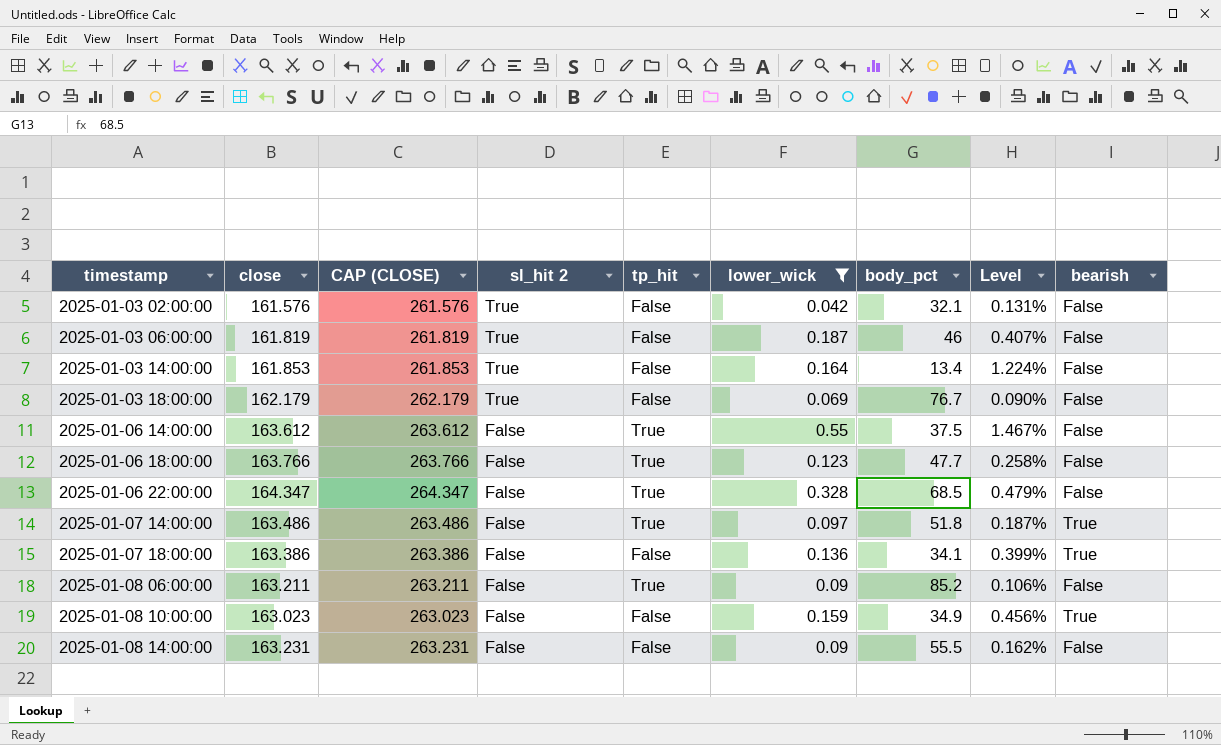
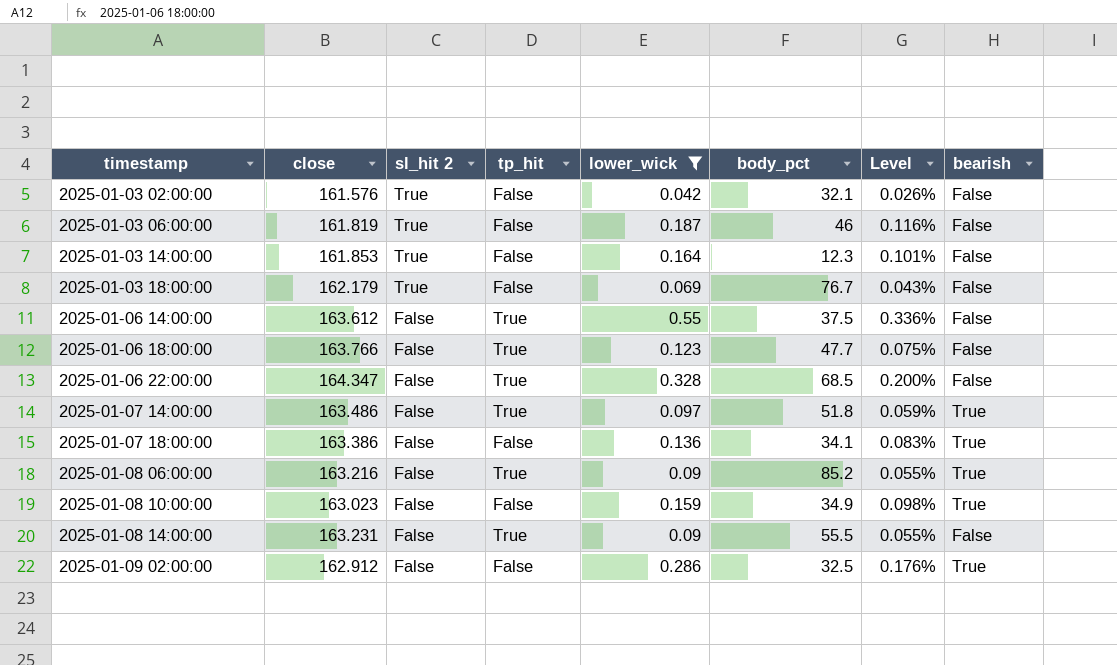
column CAP (CLOSE) | formula: [close] + 100 -> none
column Level | formula: [lower_wick] / [body_pct] -> [lower_wick] / [close]
2025-01-03 14:00:00 | body_pct: 13.4 -> 12.3
2025-01-08 06:00:00 | close: 163.211 -> 163.216
2025-01-08 06:00:00 | bearish: False -> True
2025-01-08 14:00:00 | tp_hit: False -> True
row 2025-01-09 02:00:00: none -> 162.912 | False | False | 0.286 | 32.5 | 0.176% | True

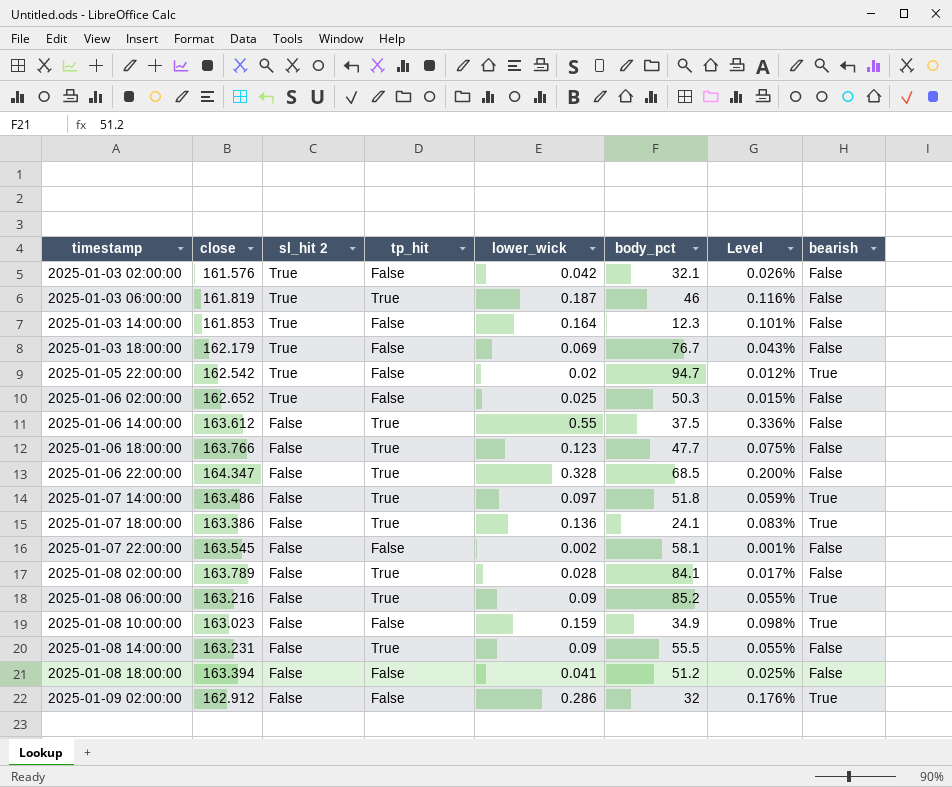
filter: lower_wick >= 0.042 -> none
2025-01-03 06:00:00 | tp_hit: False -> True
2025-01-07 18:00:00 | tp_hit: False -> True
2025-01-07 18:00:00 | body_pct: 34.1 -> 24.1
2025-01-09 02:00:00 | body_pct: 32.5 -> 32

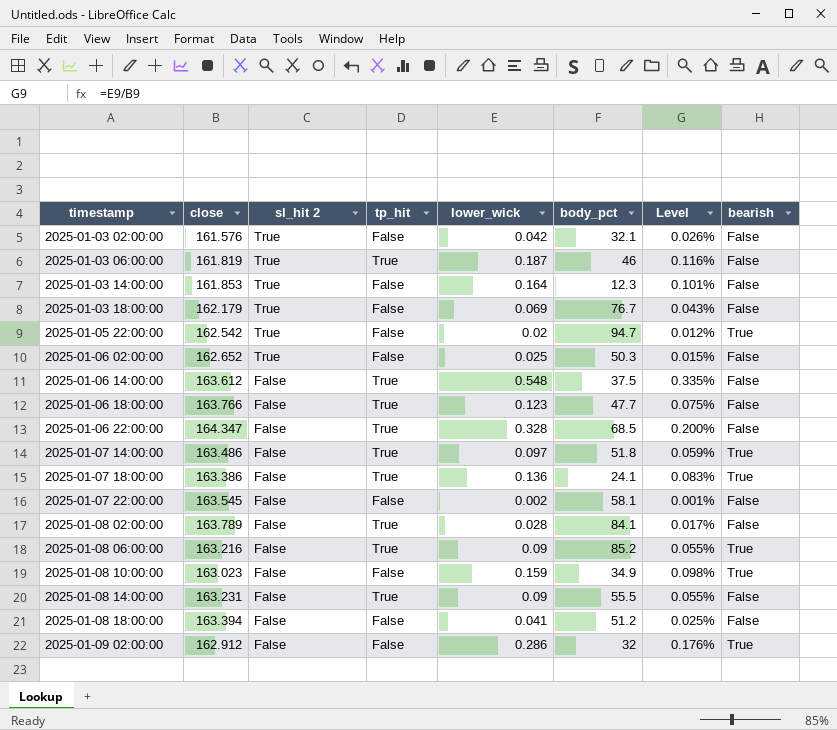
2025-01-06 14:00:00 | lower_wick: 0.55 -> 0.548
2025-01-06 14:00:00 | Level: 0.336% -> 0.335%

